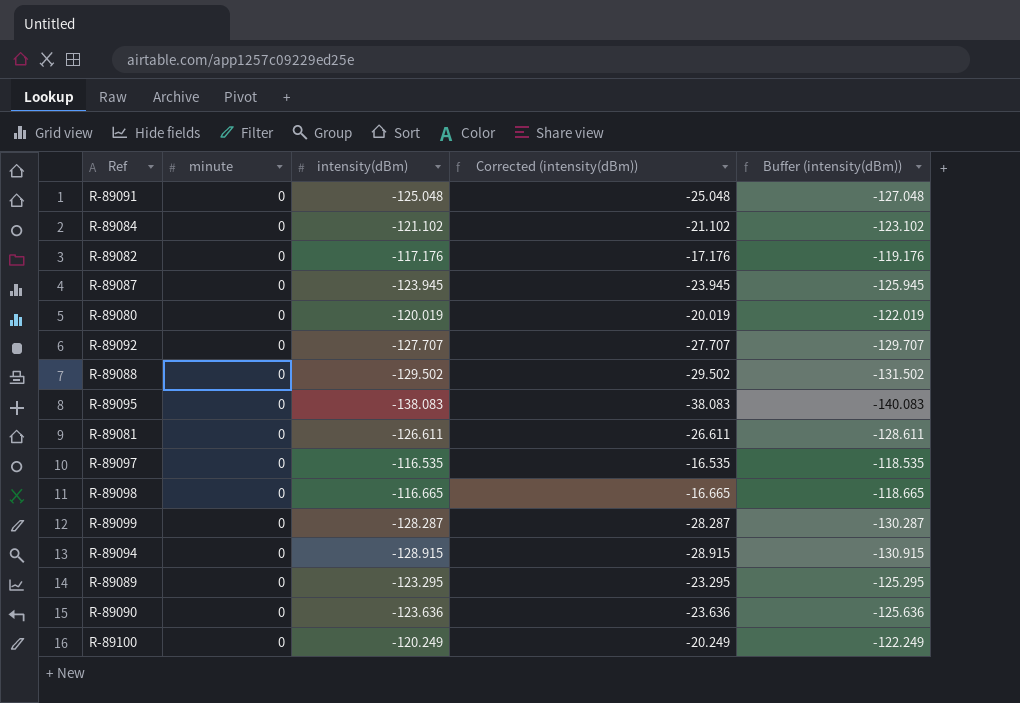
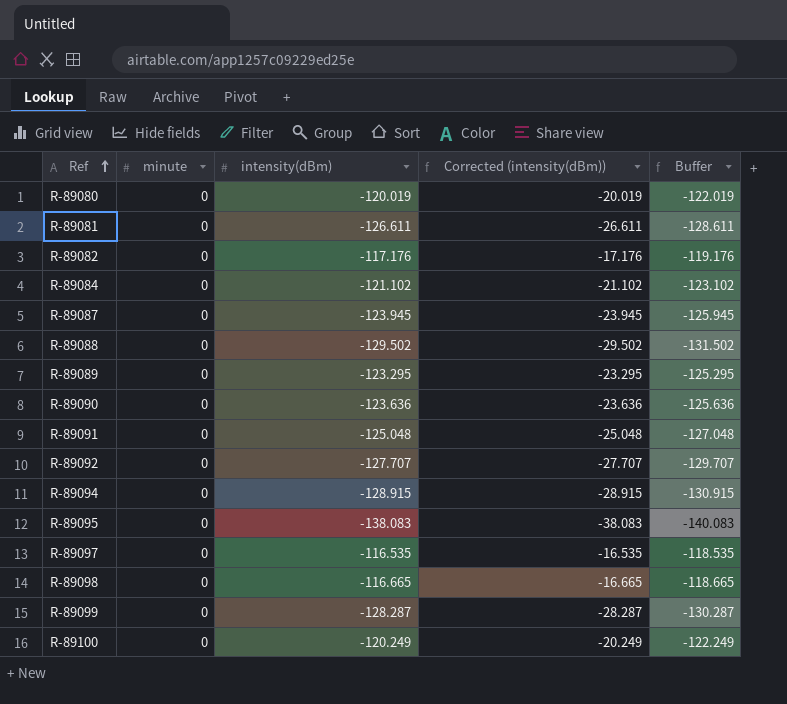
row order: none -> Ref ascending
column name: Buffer (intensity(dBm)) -> Buffer

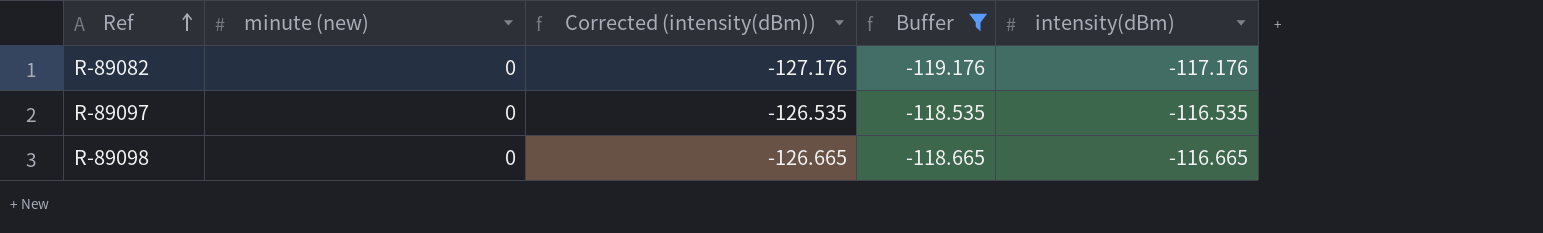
filter: none -> Buffer >= -119.176
column name: minute -> minute (new)
column Corrected (intensity(dBm)) | formula: [intensity(dBm)] + 100 -> [intensity(dBm)] - 10
column intensity(dBm) | position: 3 -> 5

